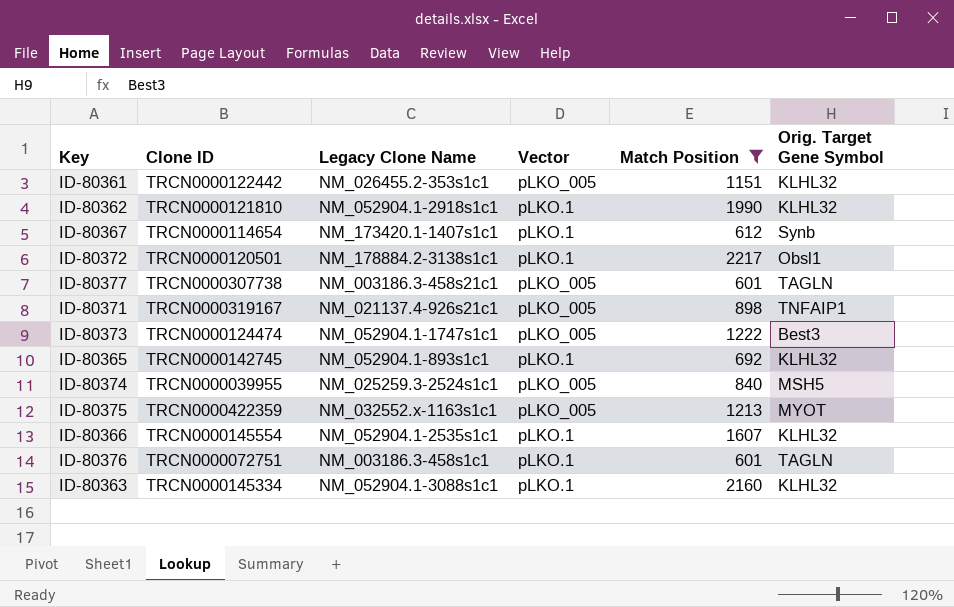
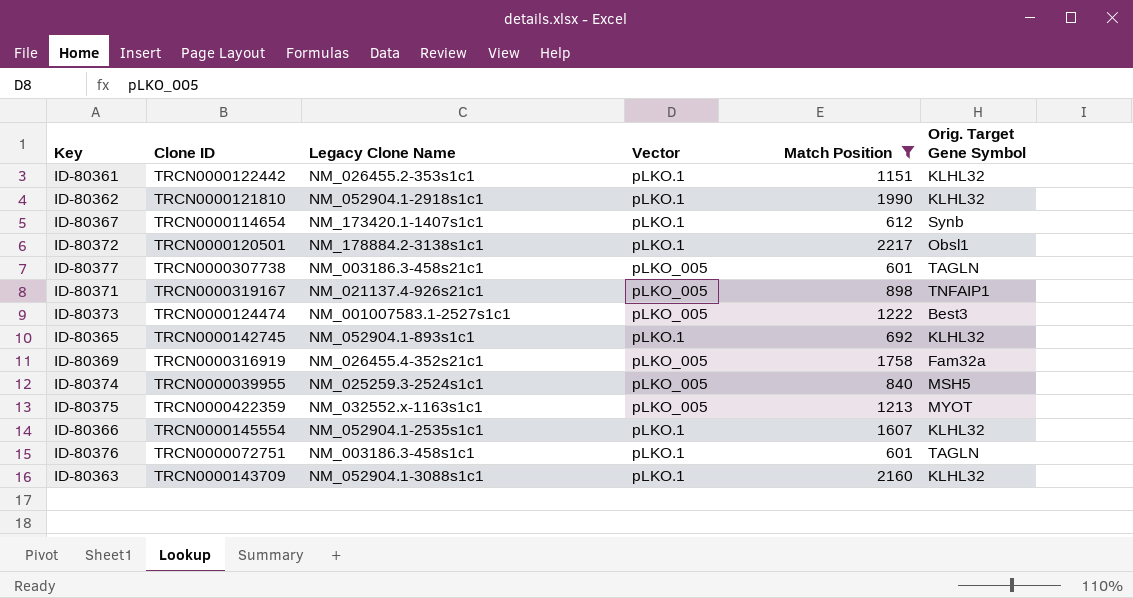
ID-80361 | Vector: pLKO_005 -> pLKO.1
ID-80373 | Legacy Clone Name: NM_052904.1-1747s1c1 -> NM_001007583.1-2527s1c1
row ID-80369: none -> TRCN0000316919 | NM_026455.4-352s21c1 | pLKO_005 | 1758 | Fam32a
ID-80363 | Clone ID: TRCN0000145334 -> TRCN0000143709

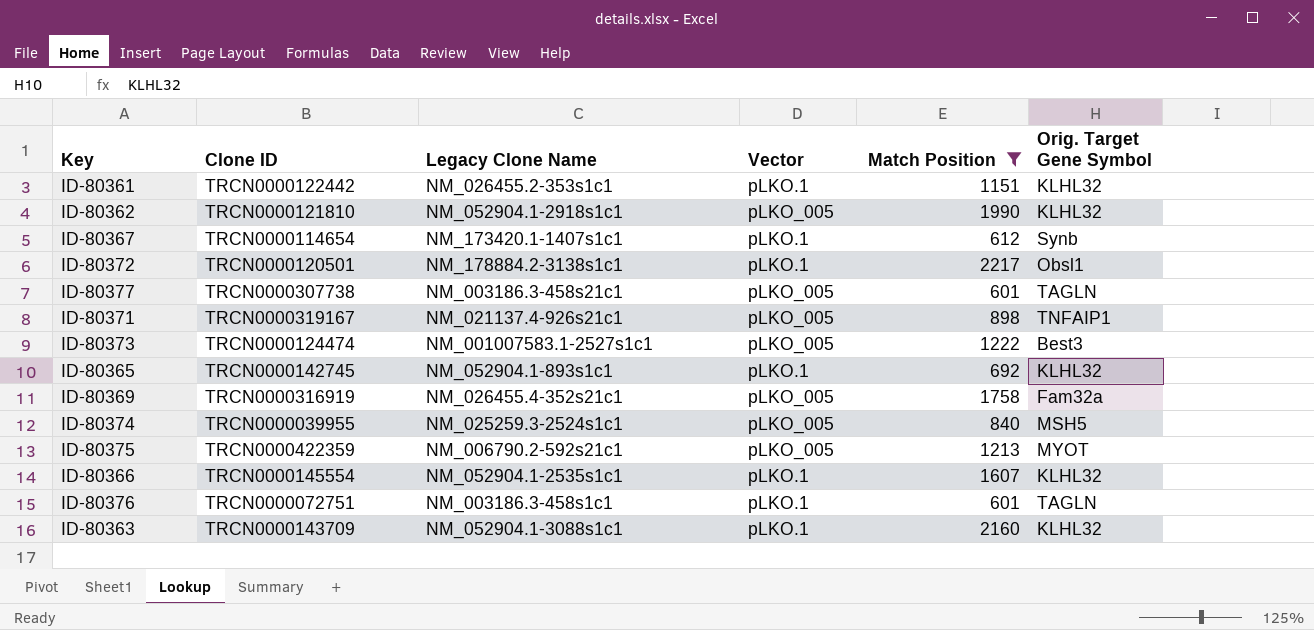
ID-80362 | Vector: pLKO.1 -> pLKO_005
ID-80375 | Legacy Clone Name: NM_032552.x-1163s1c1 -> NM_006790.2-592s21c1

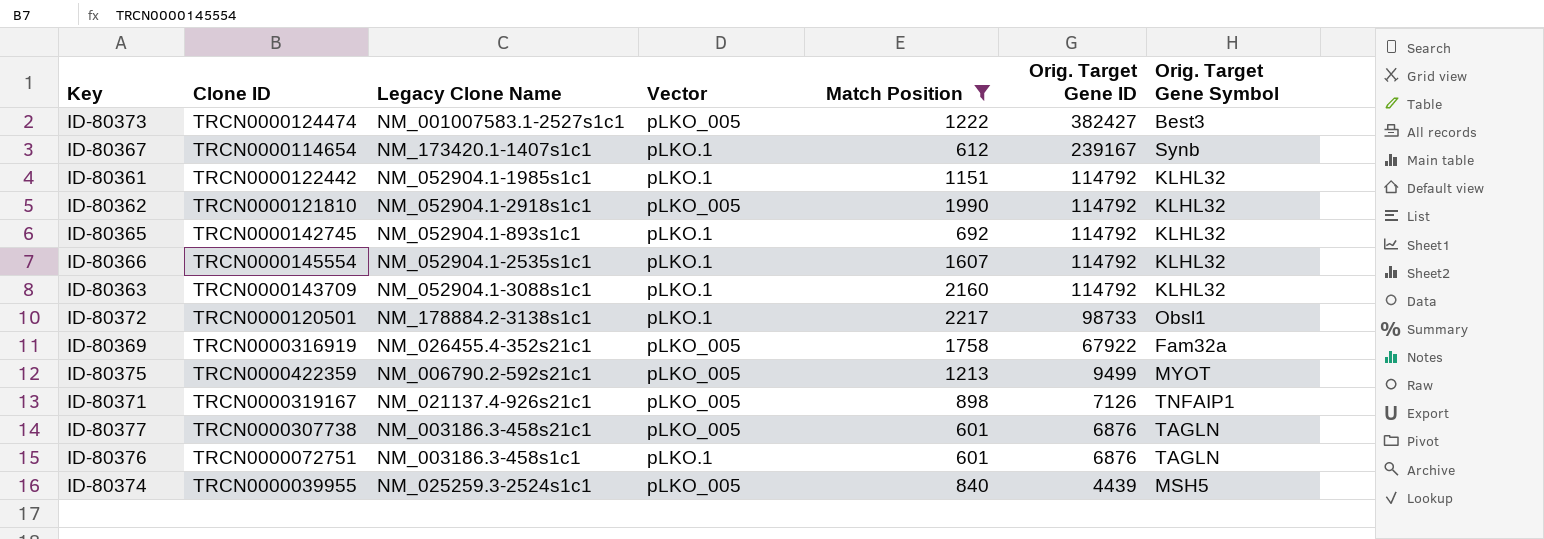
row order: none -> Orig. Target Gene ID descending
column Orig. Target Gene ID | position: none -> 6
ID-80361 | Legacy Clone Name: NM_026455.2-353s1c1 -> NM_052904.1-1985s1c1

